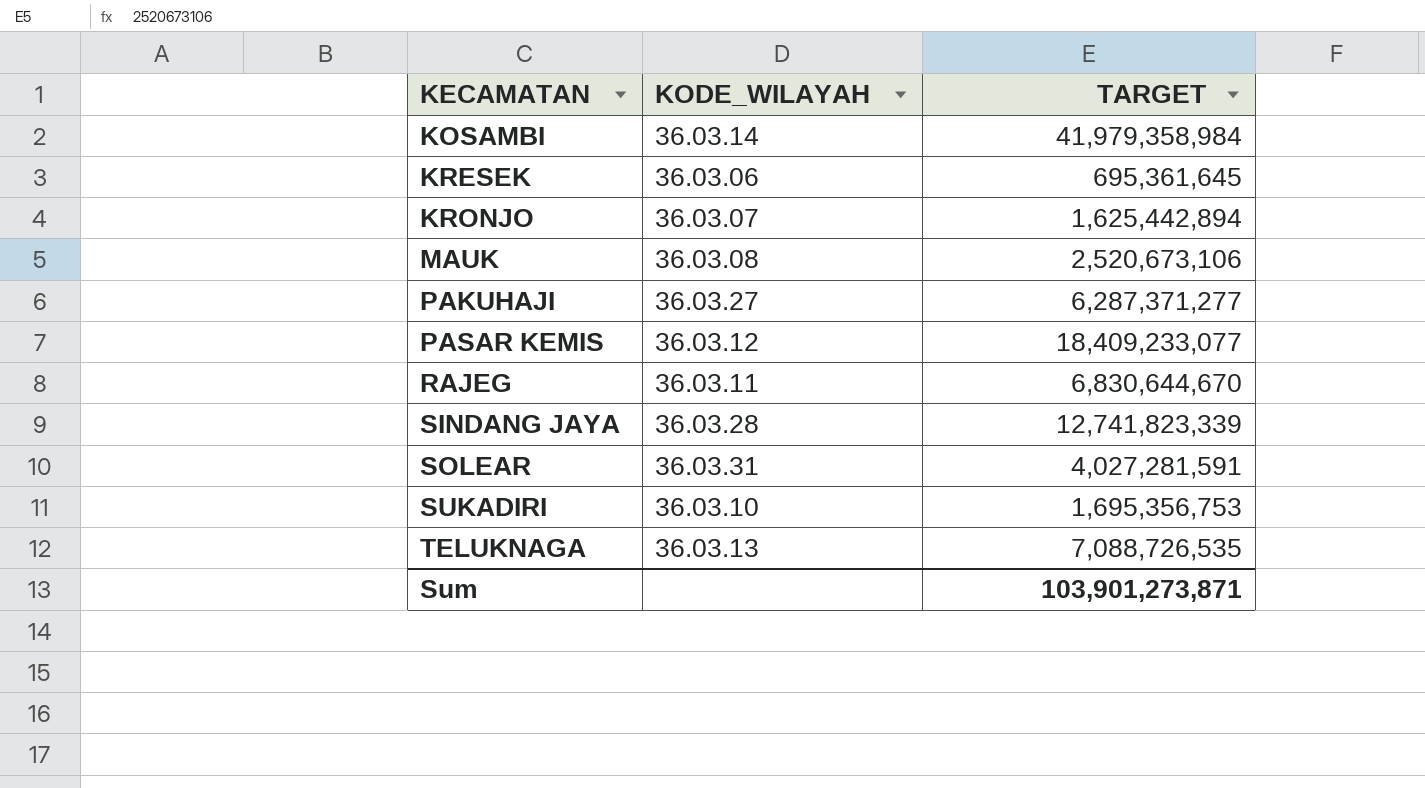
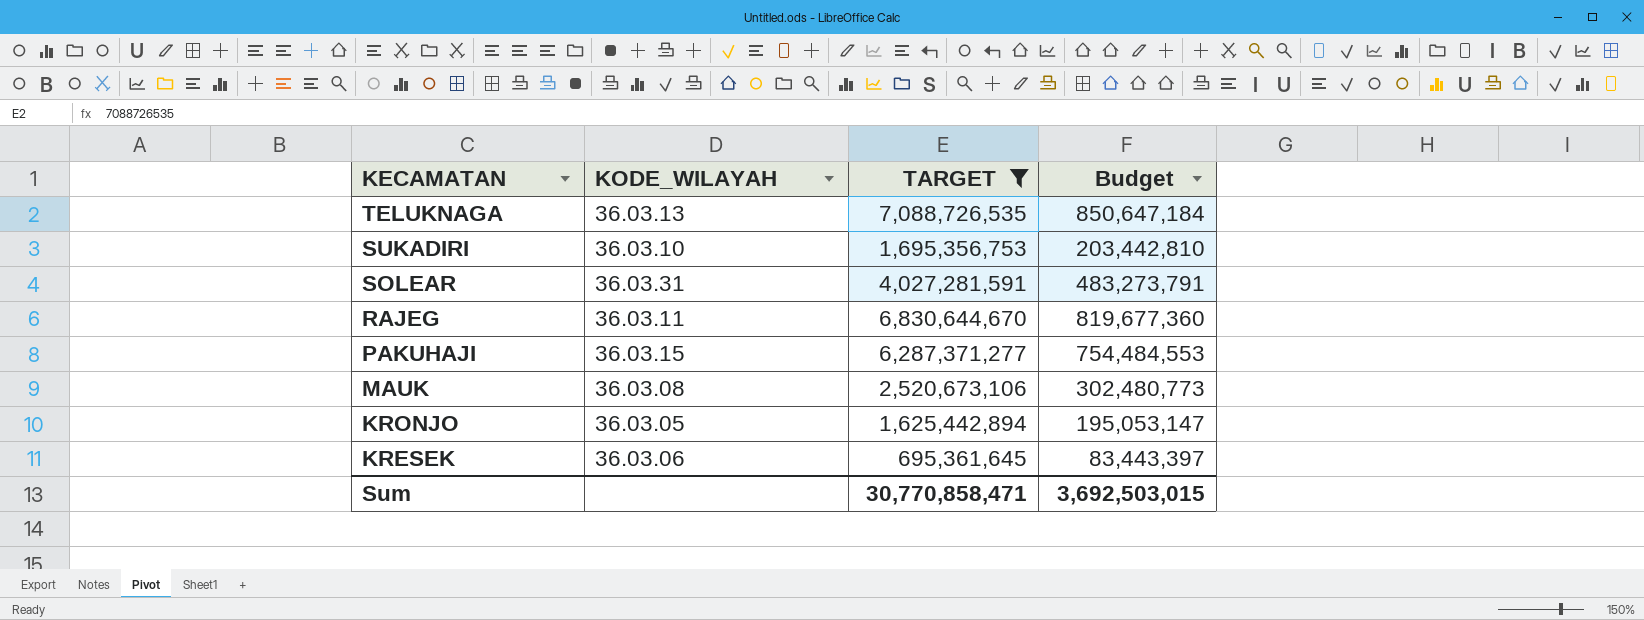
filter: none -> TARGET <= 7,088,726,535
row order: KECAMATAN ascending -> KECAMATAN descending
column Budget | formula: none -> [TARGET] * 0.12
PAKUHAJI | KODE_WILAYAH: 36.03.27 -> 36.03.15
KRONJO | KODE_WILAYAH: 36.03.07 -> 36.03.05
Sum | TARGET: 103,901,273,871 -> 30,770,858,471

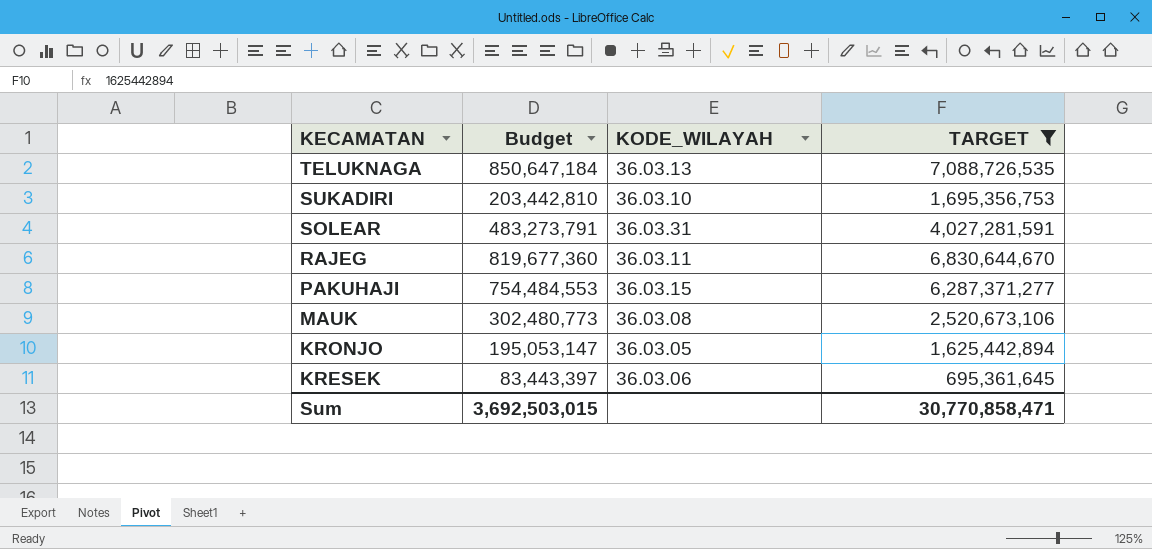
column Budget | position: 4 -> 2

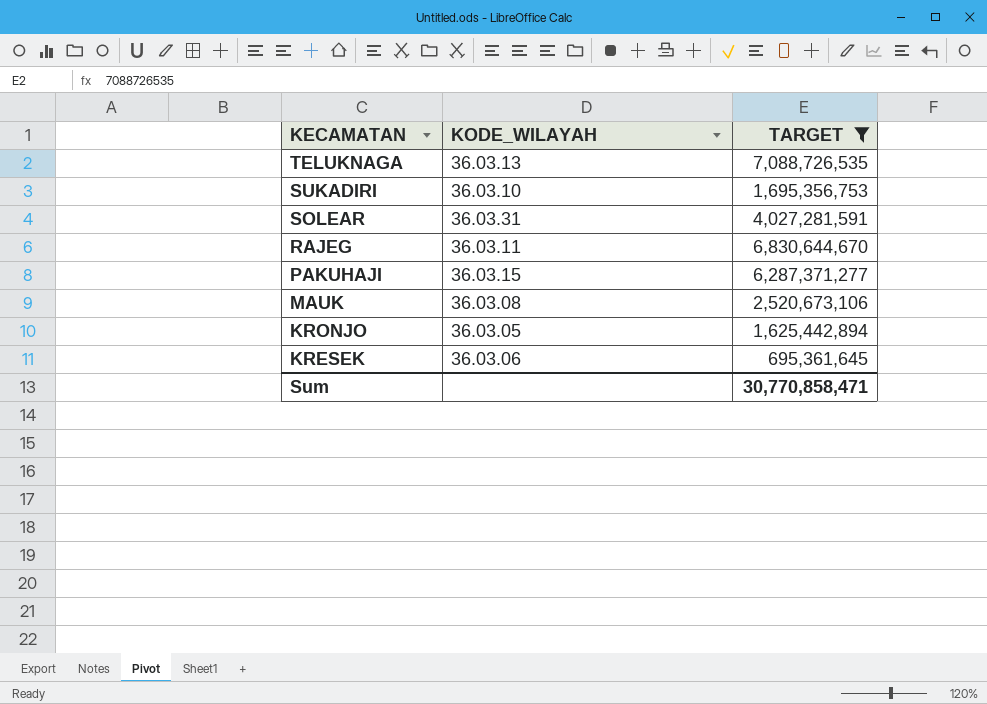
column Budget | formula: [TARGET] * 0.12 -> none

